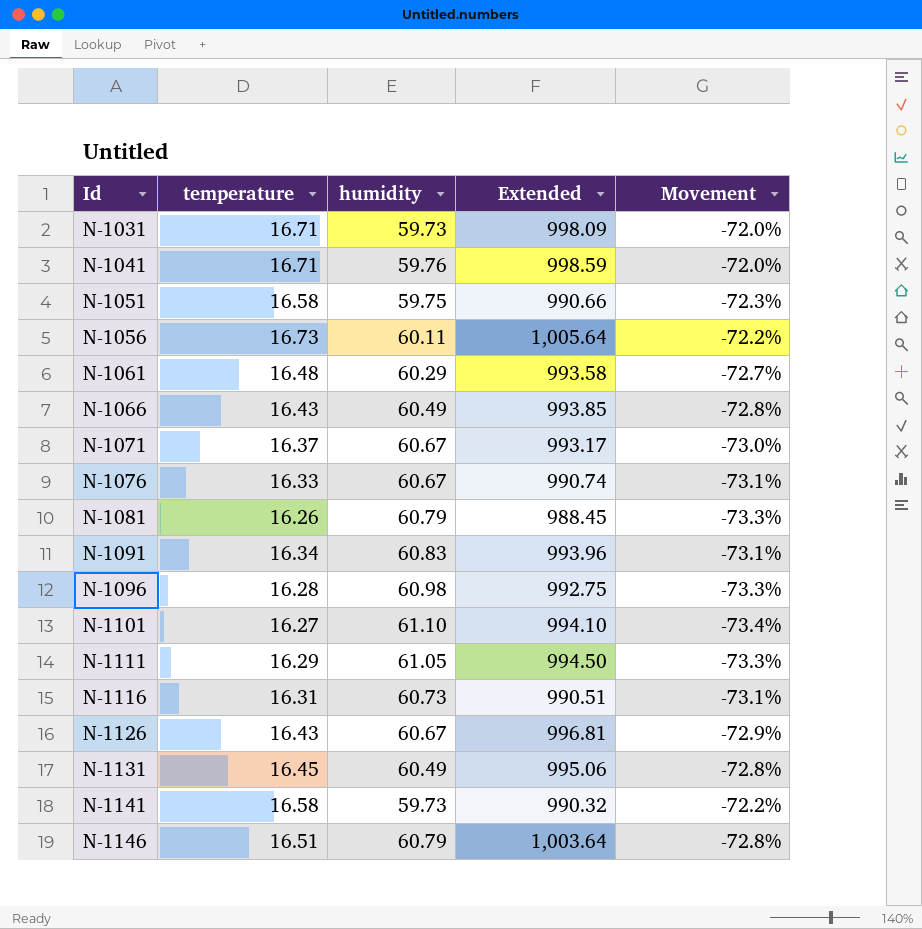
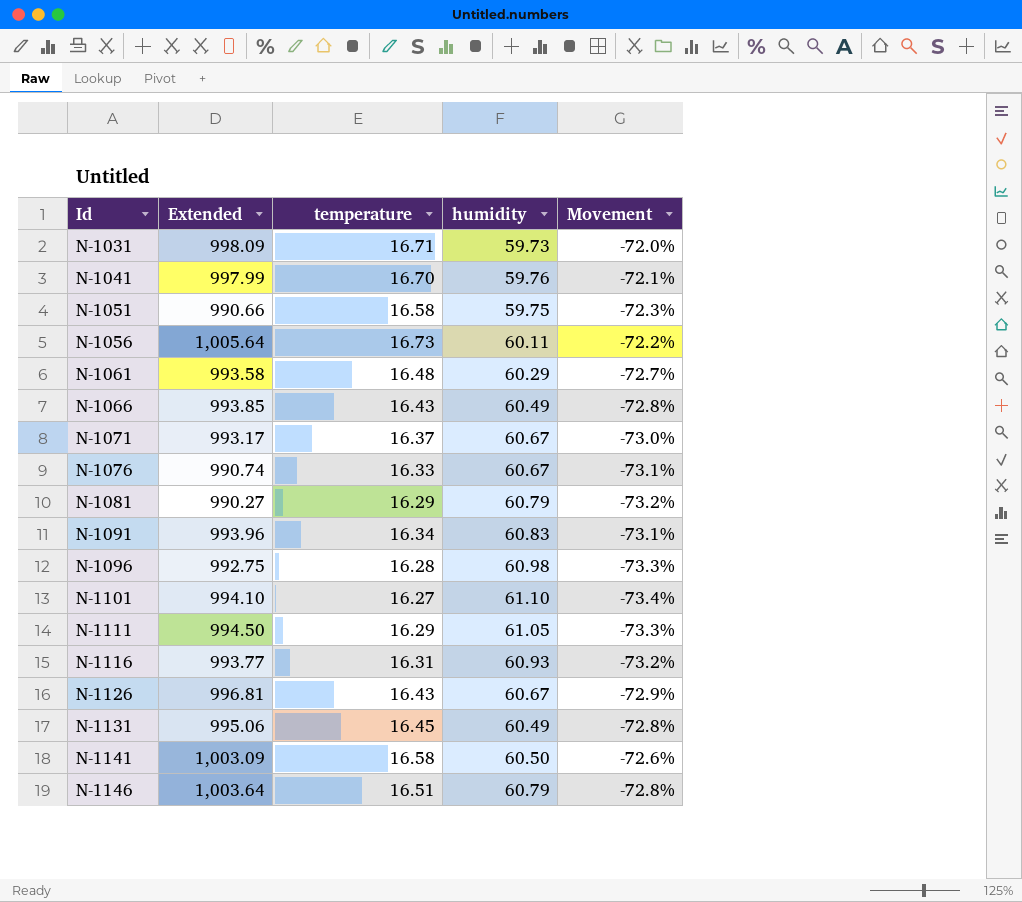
column Extended | position: 4 -> 2
N-1041 | Extended: 998.59 -> 997.99
N-1041 | temperature: 16.71 -> 16.70
N-1041 | Movement: -72.0% -> -72.1%
N-1081 | Extended: 988.45 -> 990.27
N-1081 | temperature: 16.26 -> 16.29
N-1081 | Movement: -73.3% -> -73.2%
N-1116 | Extended: 990.51 -> 993.77
N-1116 | humidity: 60.73 -> 60.93
N-1116 | Movement: -73.1% -> -73.2%
N-1141 | Extended: 990.32 -> 1,003.09
N-1141 | humidity: 59.73 -> 60.50
N-1141 | Movement: -72.2% -> -72.6%

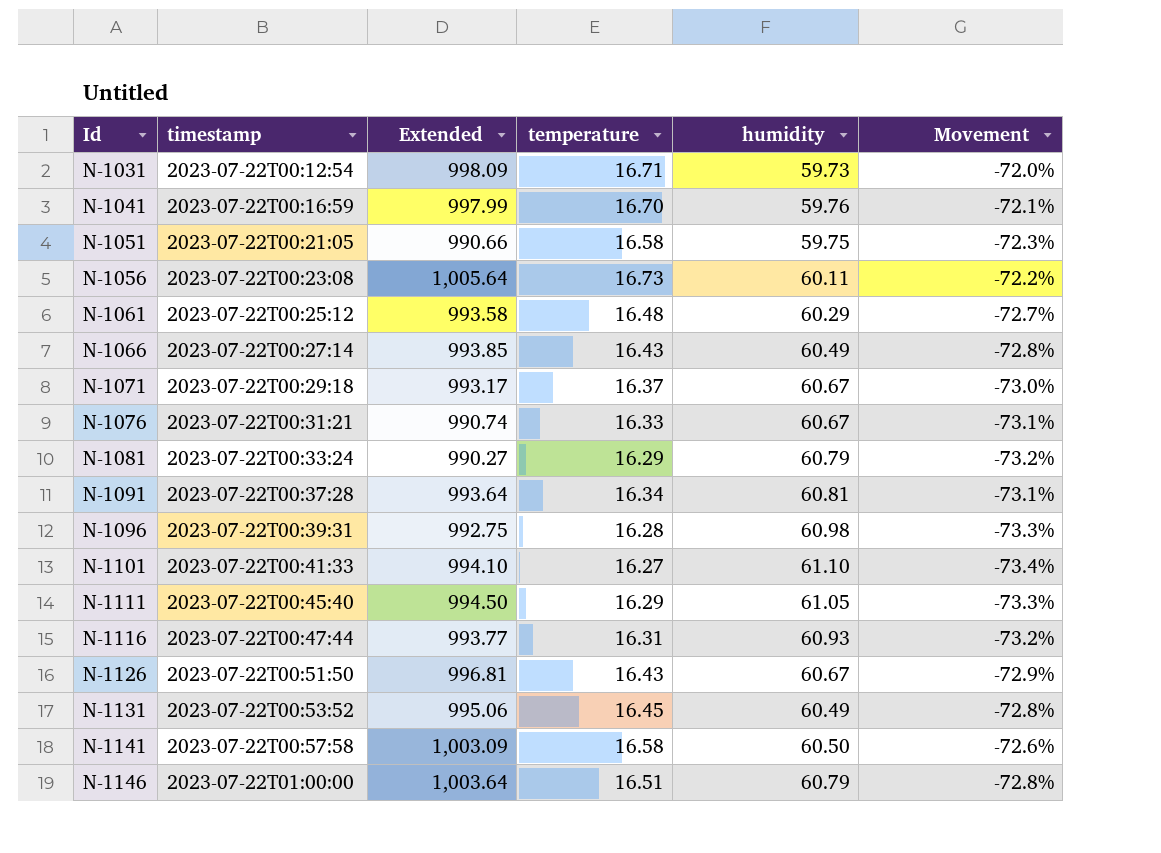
column timestamp | position: none -> 2
N-1091 | Extended: 993.96 -> 993.64
N-1091 | humidity: 60.83 -> 60.81

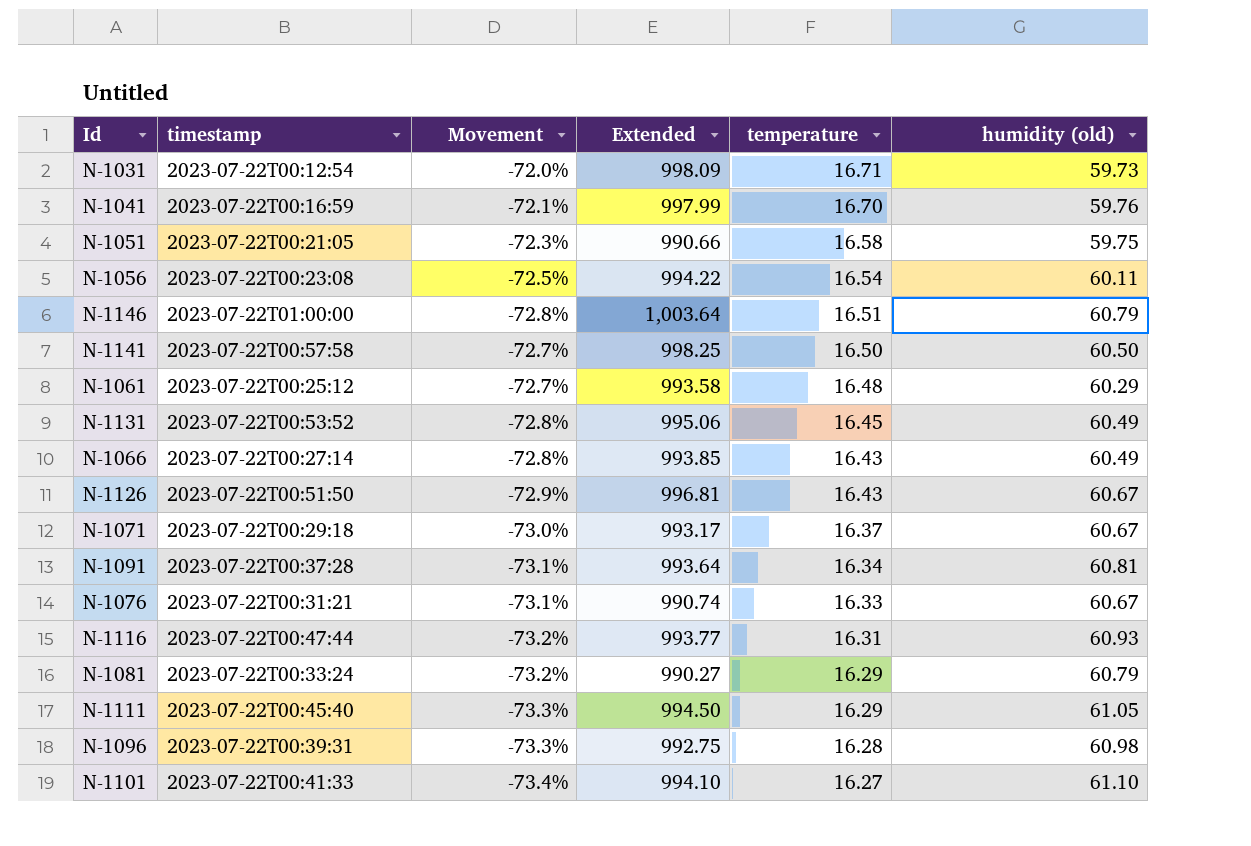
row order: Id ascending -> temperature descending
column Movement | position: 6 -> 3
column name: humidity -> humidity (old)
N-1056 | Movement: -72.2% -> -72.5%
N-1056 | Extended: 1,005.64 -> 994.22
N-1056 | temperature: 16.73 -> 16.54
N-1141 | Movement: -72.6% -> -72.7%
N-1141 | Extended: 1,003.09 -> 998.25
N-1141 | temperature: 16.58 -> 16.50

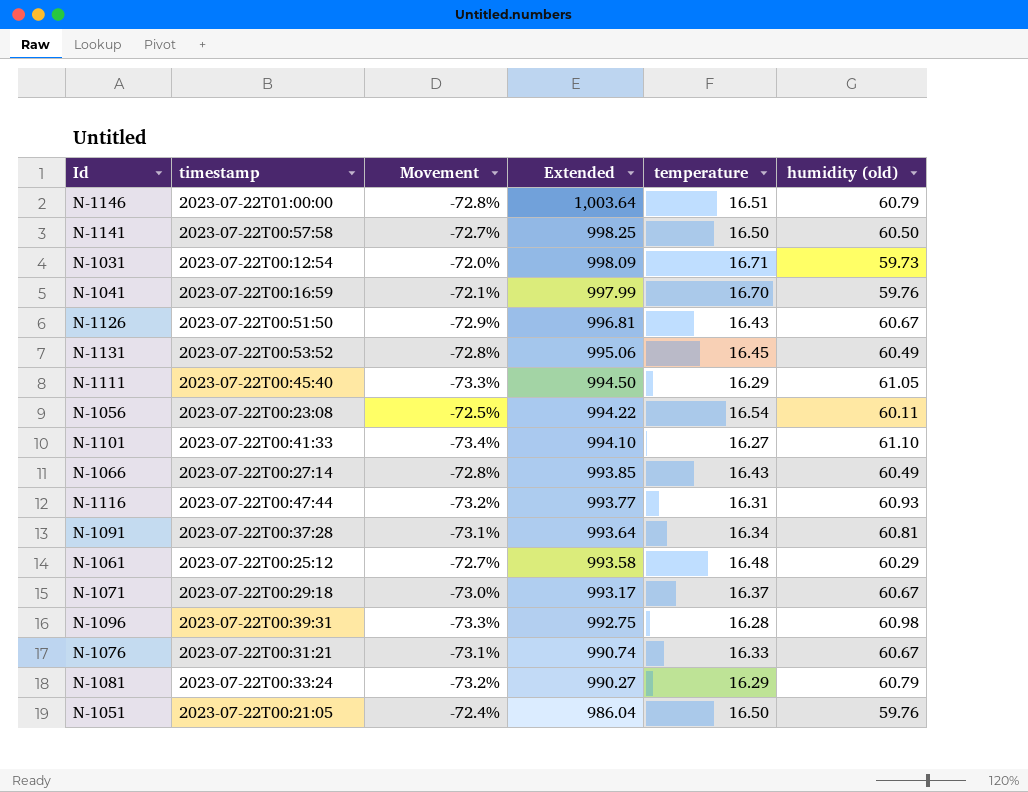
row order: temperature descending -> Extended descending
N-1051 | Movement: -72.3% -> -72.4%
N-1051 | Extended: 990.66 -> 986.04
N-1051 | temperature: 16.58 -> 16.50
N-1051 | humidity (old): 59.75 -> 59.76

